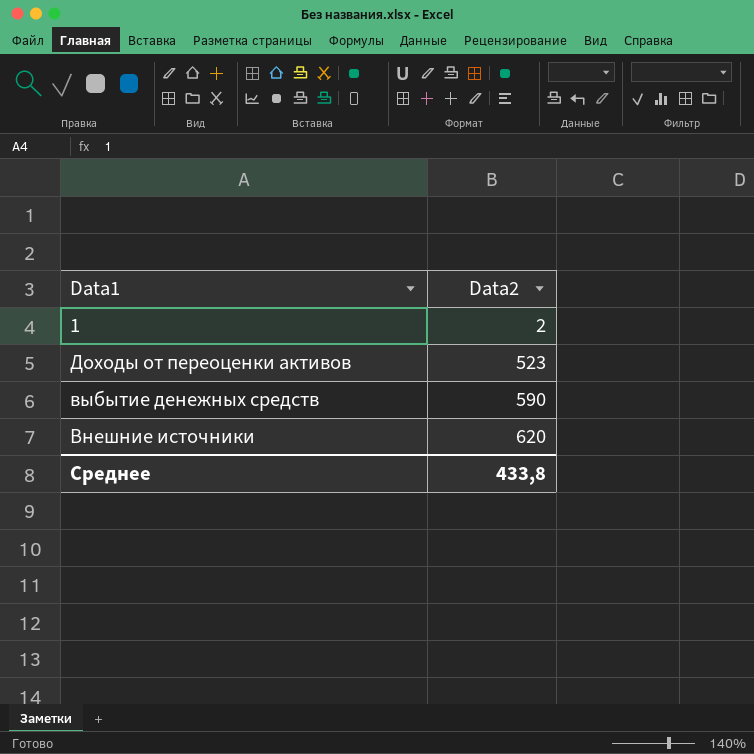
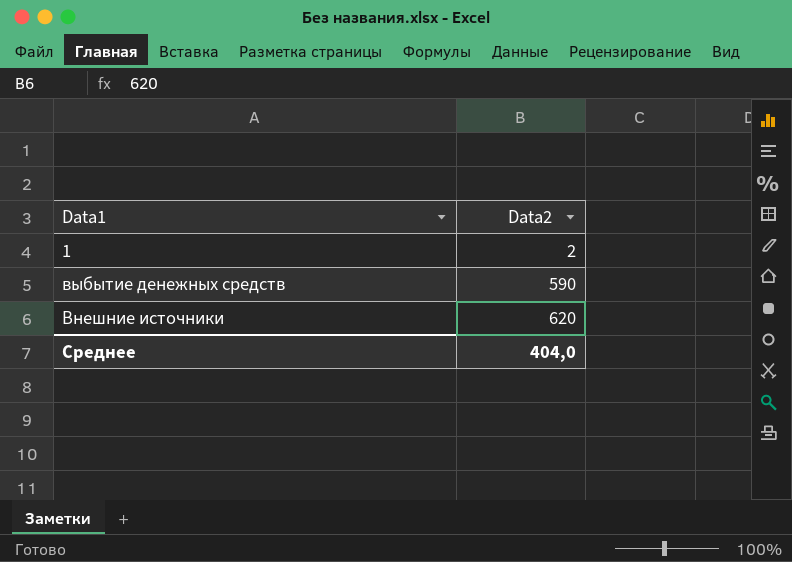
row Доходы от переоценки активов: 523 -> none
Среднее | Data2: 433,8 -> 404,0

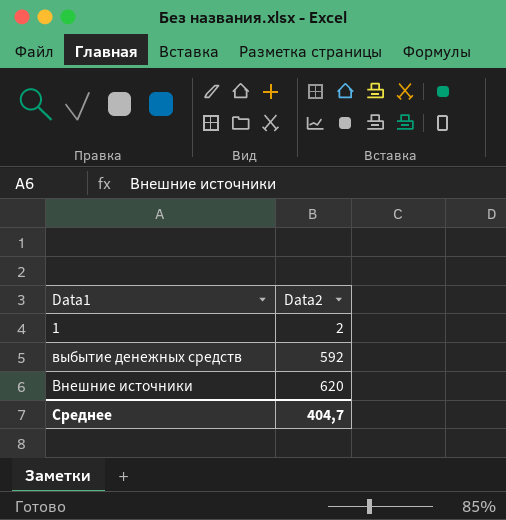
выбытие денежных средств | Data2: 590 -> 592
Среднее | Data2: 404,0 -> 404,7

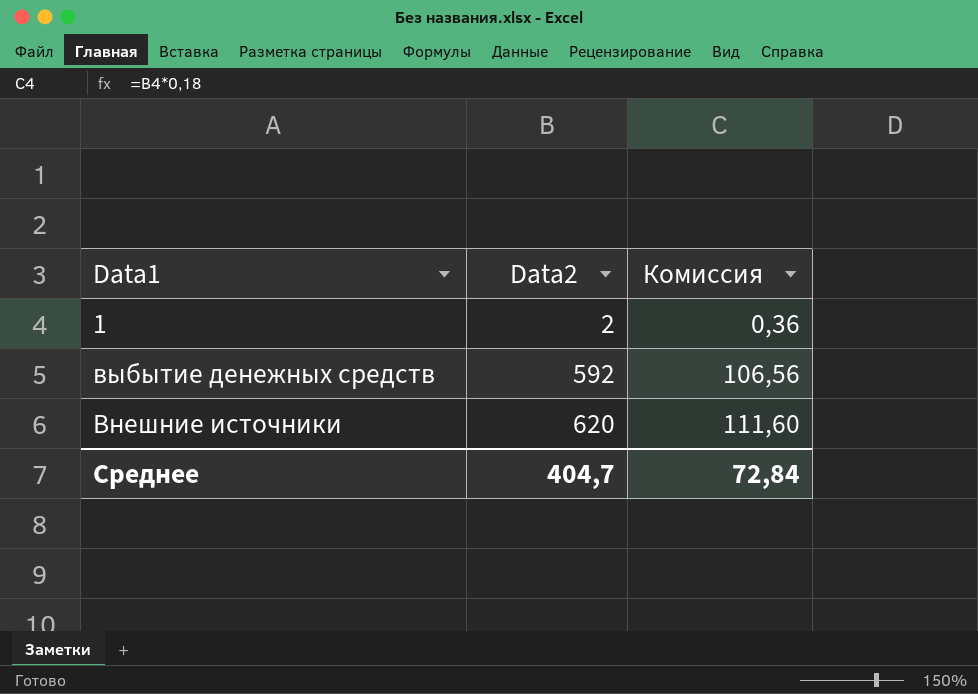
column Комиссия | formula: none -> [Data2] * 0,18

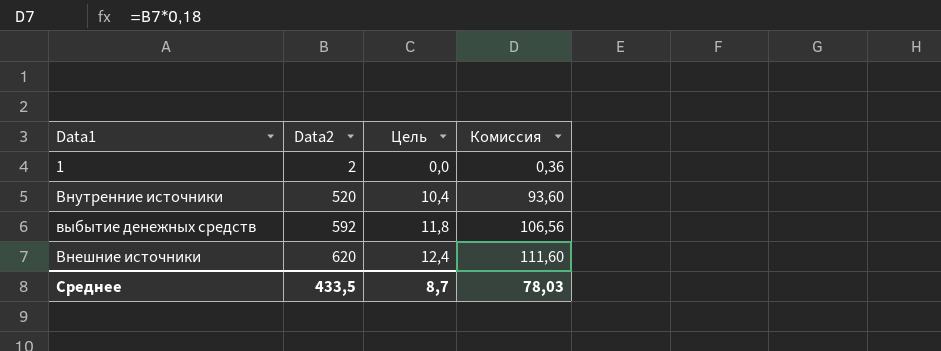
column Цель | formula: none -> [Data2] * 0,02
row Внутренние источники: none -> 520 | 10,4 | 93,60
Среднее | Data2: 404,7 -> 433,5
Среднее | Комиссия: 72,84 -> 78,03

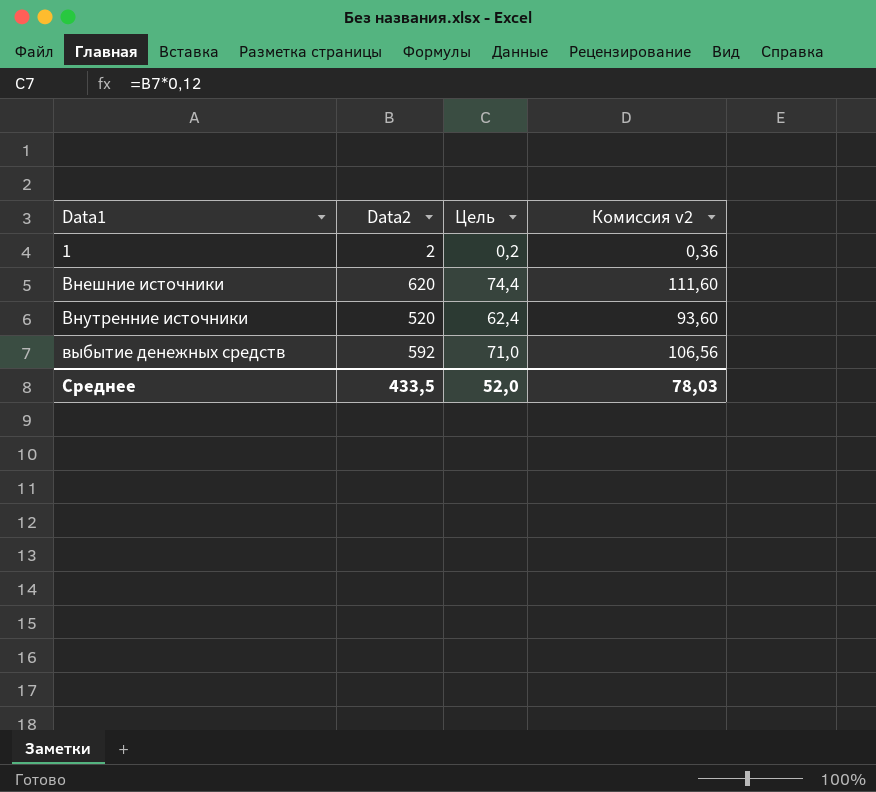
row order: Data2 ascending -> Data1 ascending
column Цель | formula: [Data2] * 0,02 -> [Data2] * 0,12
column name: Комиссия -> Комиссия v2
Среднее | Цель: 8,7 -> 52,0

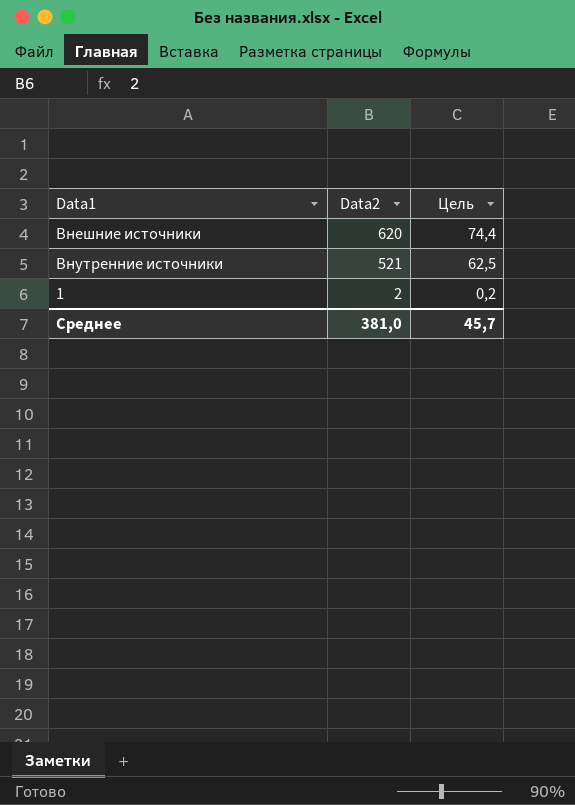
row order: Data1 ascending -> Data2 descending
column Комиссия v2 | formula: [Data2] * 0,18 -> none
row выбытие денежных средств: 592 | 71,0 | 106,56 -> none
Внутренние источники | Data2: 520 -> 521
Внутренние источники | Цель: 62,4 -> 62,5
Среднее | Data2: 433,5 -> 381,0
Среднее | Цель: 52,0 -> 45,7

